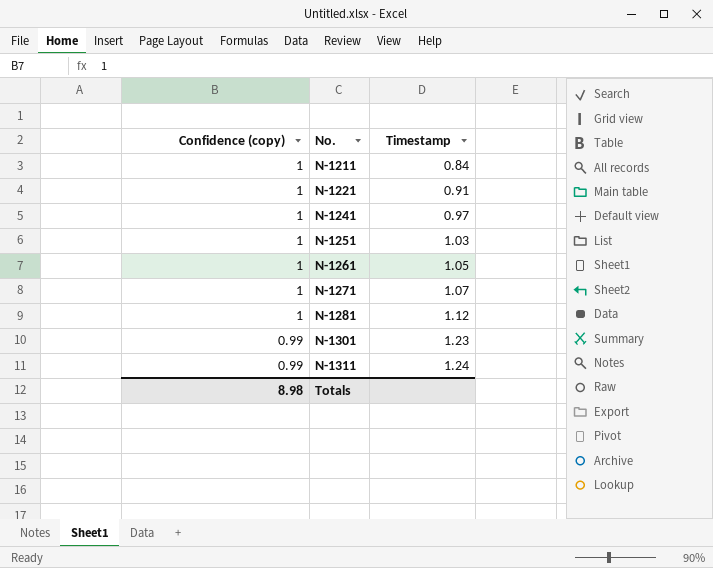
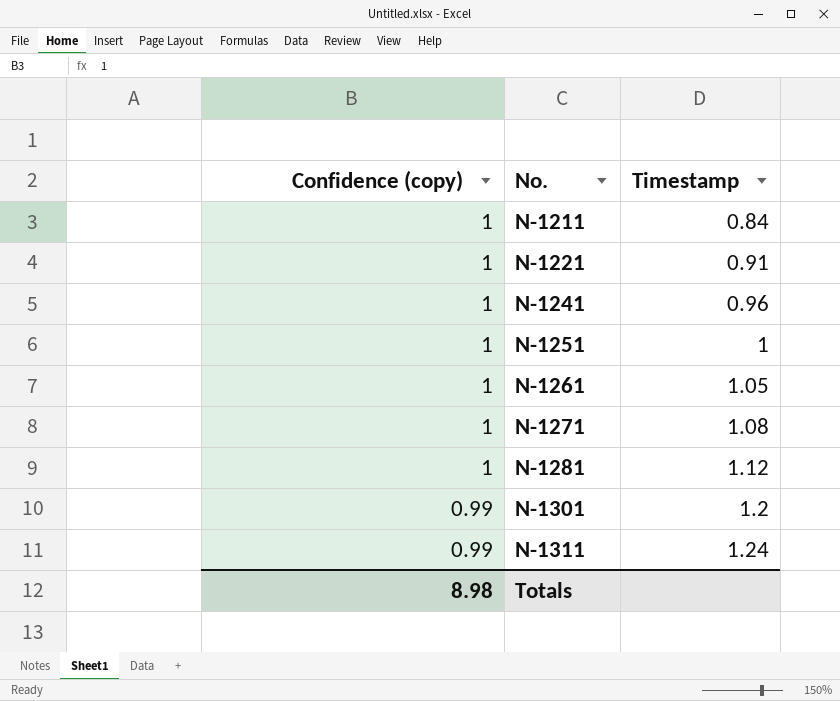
N-1241 | Timestamp: 0.97 -> 0.96
N-1251 | Timestamp: 1.03 -> 1
N-1271 | Timestamp: 1.07 -> 1.08
N-1301 | Timestamp: 1.23 -> 1.2

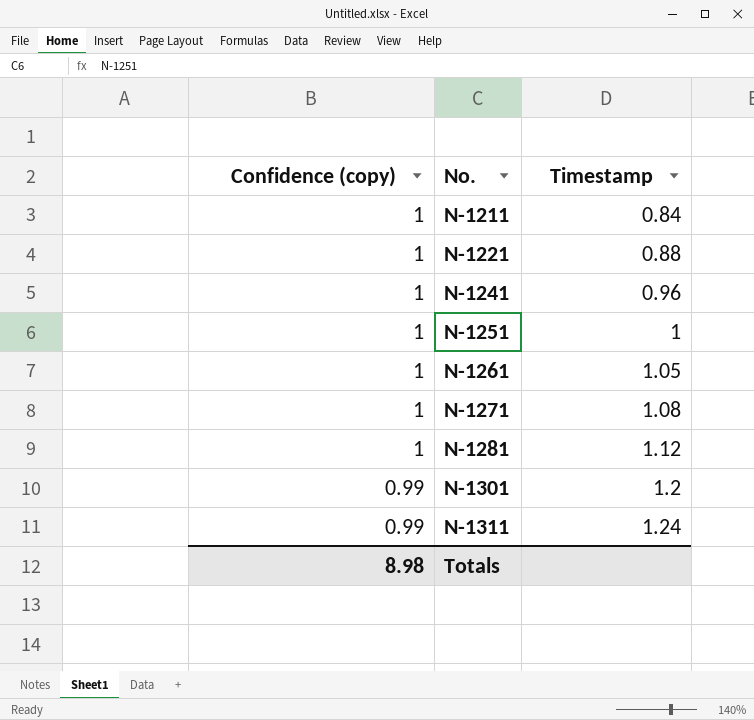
N-1221 | Timestamp: 0.91 -> 0.88

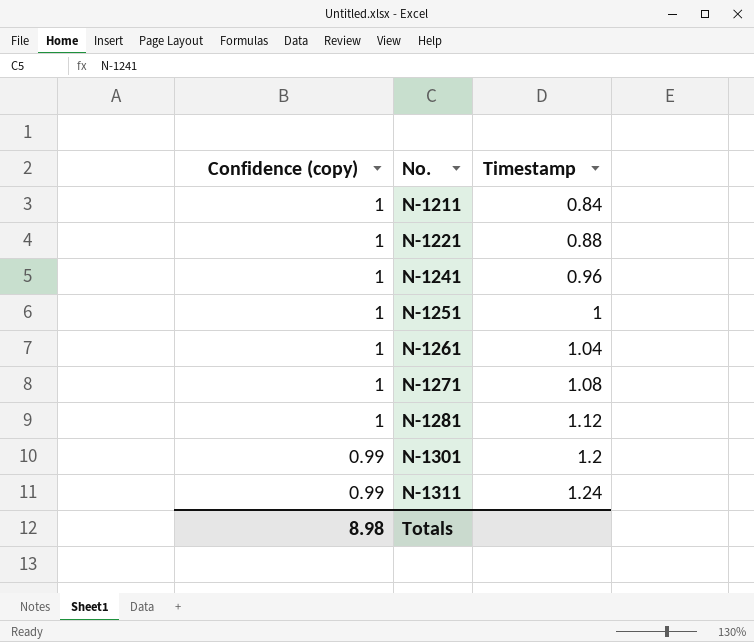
N-1261 | Timestamp: 1.05 -> 1.04

